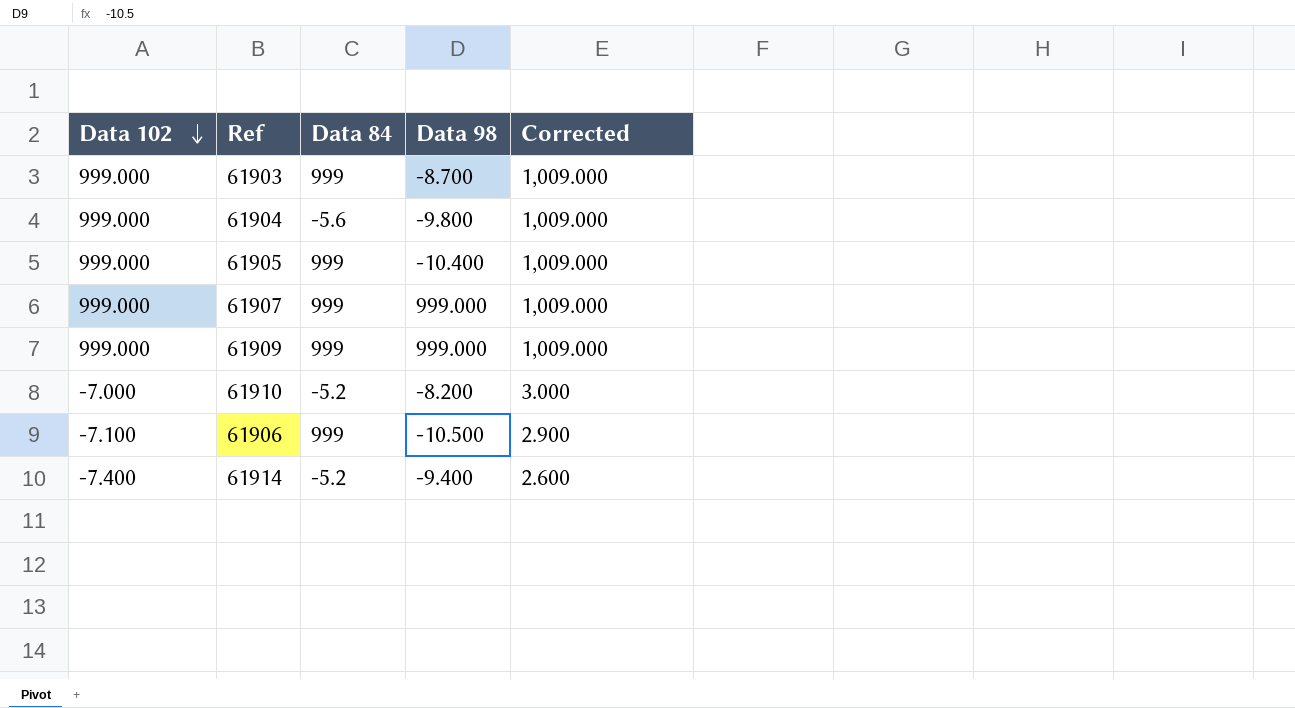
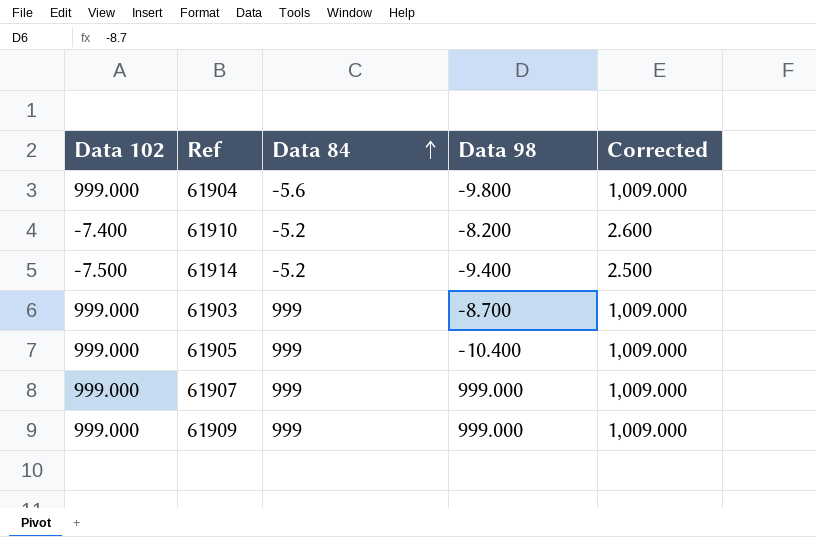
row order: Data 102 descending -> Data 84 ascending
row 61906: -7.100 | 999 | -10.500 | 2.900 -> none
61910 | Data 102: -7.000 -> -7.400
61910 | Corrected: 3.000 -> 2.600
61914 | Data 102: -7.400 -> -7.500
61914 | Corrected: 2.600 -> 2.500

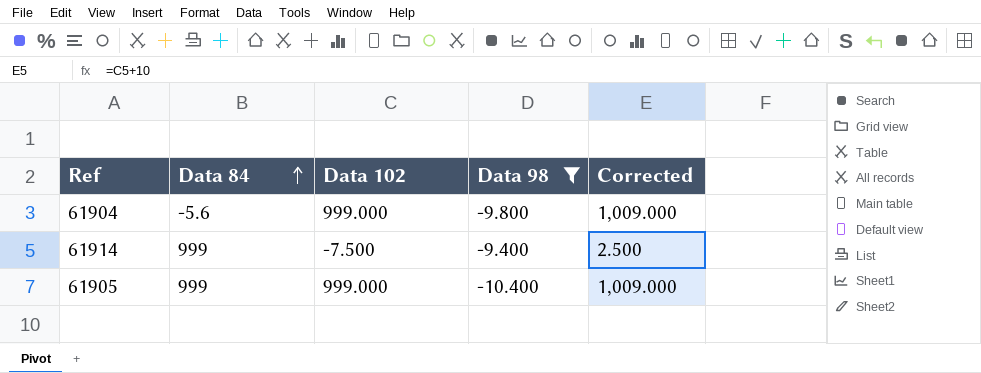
filter: none -> Data 98 <= -9.400
column Data 102 | position: 1 -> 3
61914 | Data 84: -5.2 -> 999

